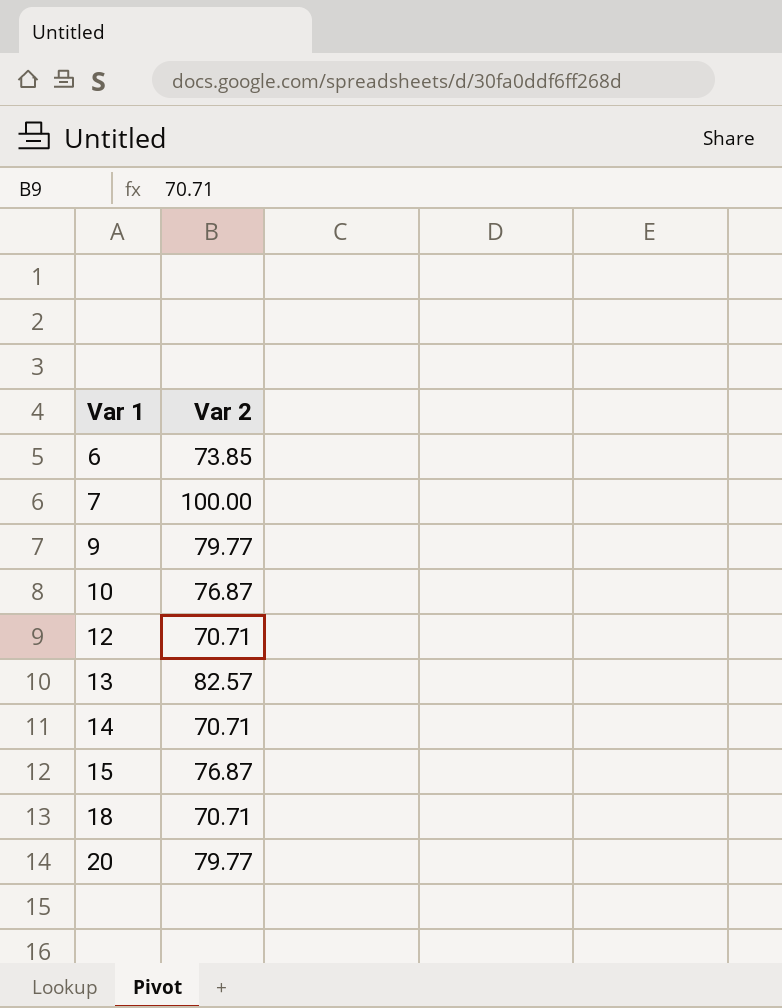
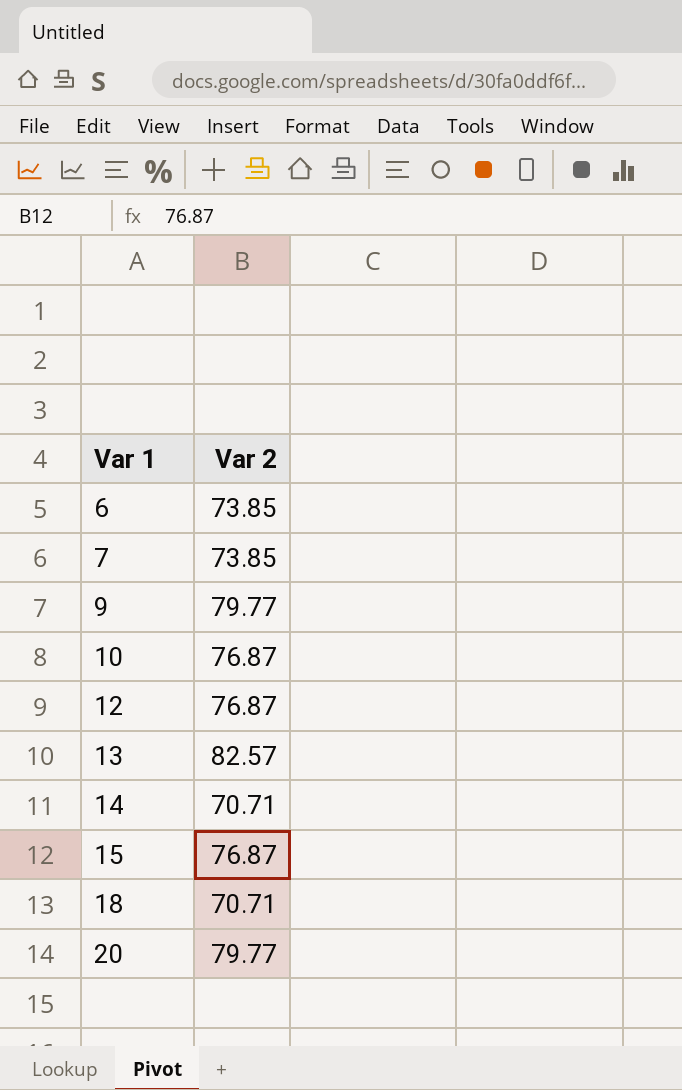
7 | Var 2: 100.00 -> 73.85
12 | Var 2: 70.71 -> 76.87

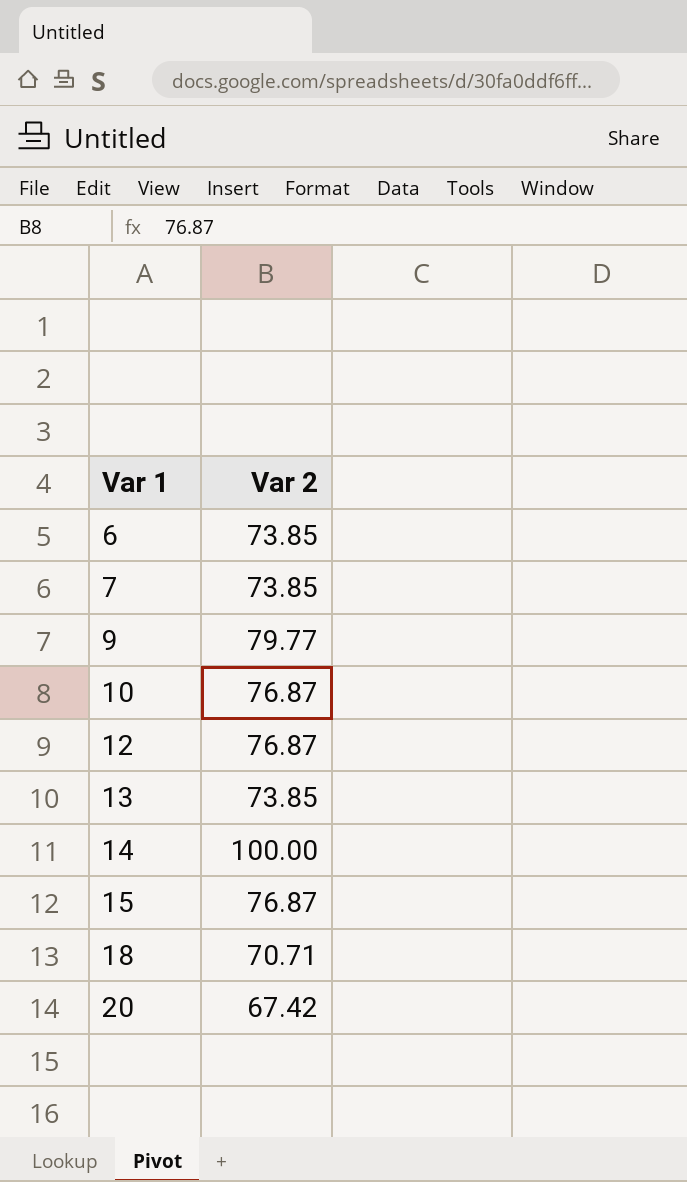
13 | Var 2: 82.57 -> 73.85
14 | Var 2: 70.71 -> 100.00
20 | Var 2: 79.77 -> 67.42

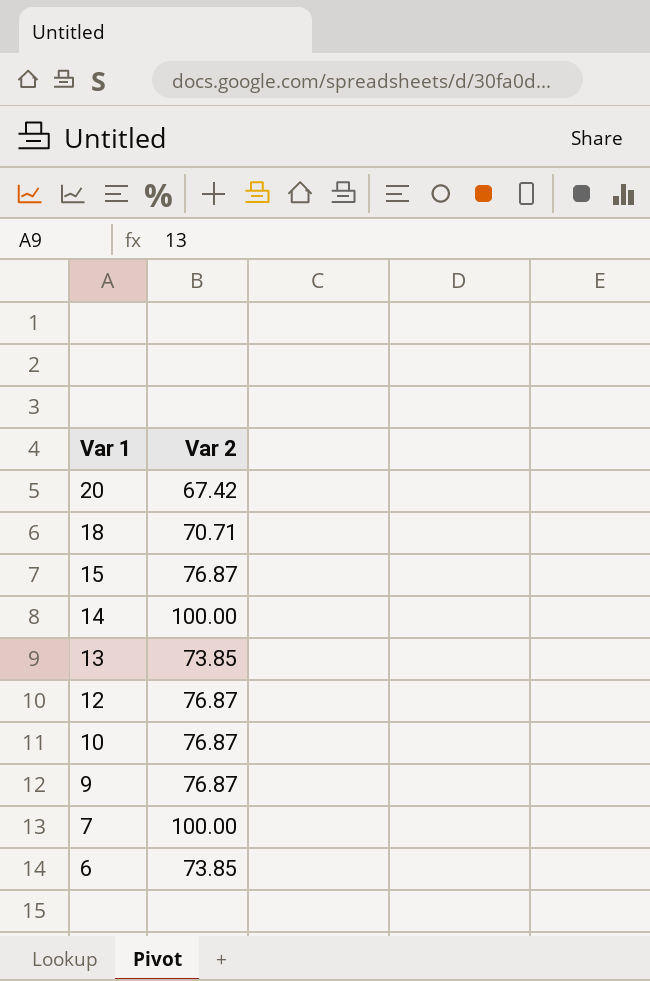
row order: Var 1 ascending -> Var 1 descending
9 | Var 2: 79.77 -> 76.87
7 | Var 2: 73.85 -> 100.00

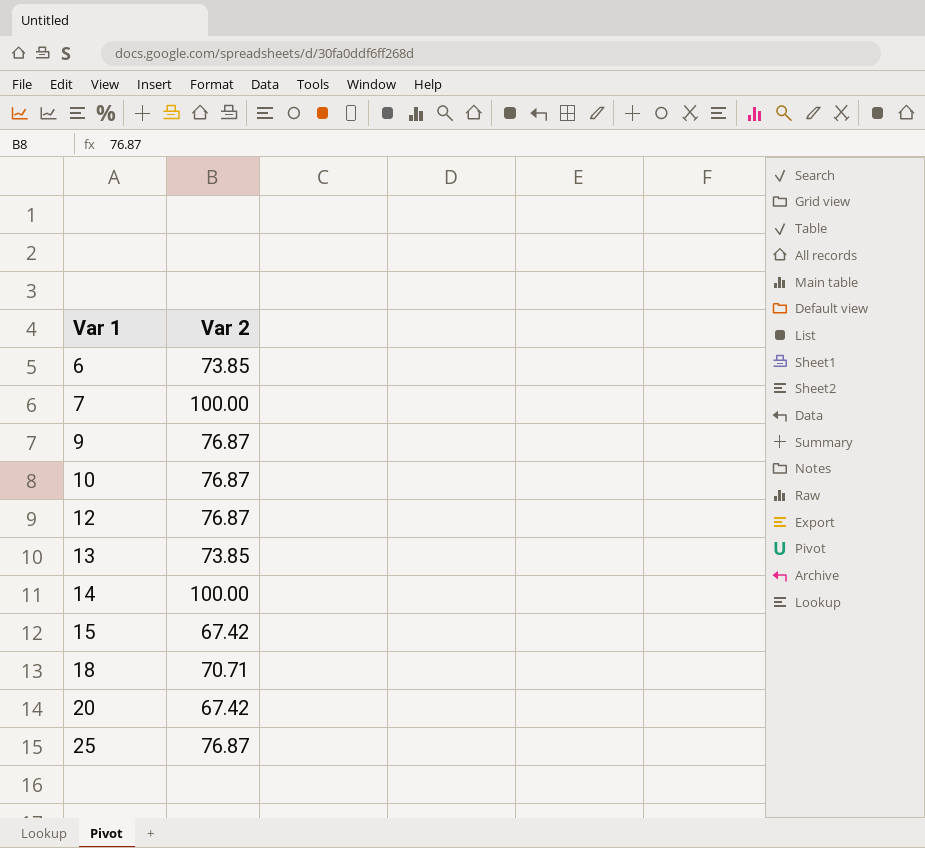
row order: Var 1 descending -> Var 1 ascending
15 | Var 2: 76.87 -> 67.42
row 25: none -> 76.87

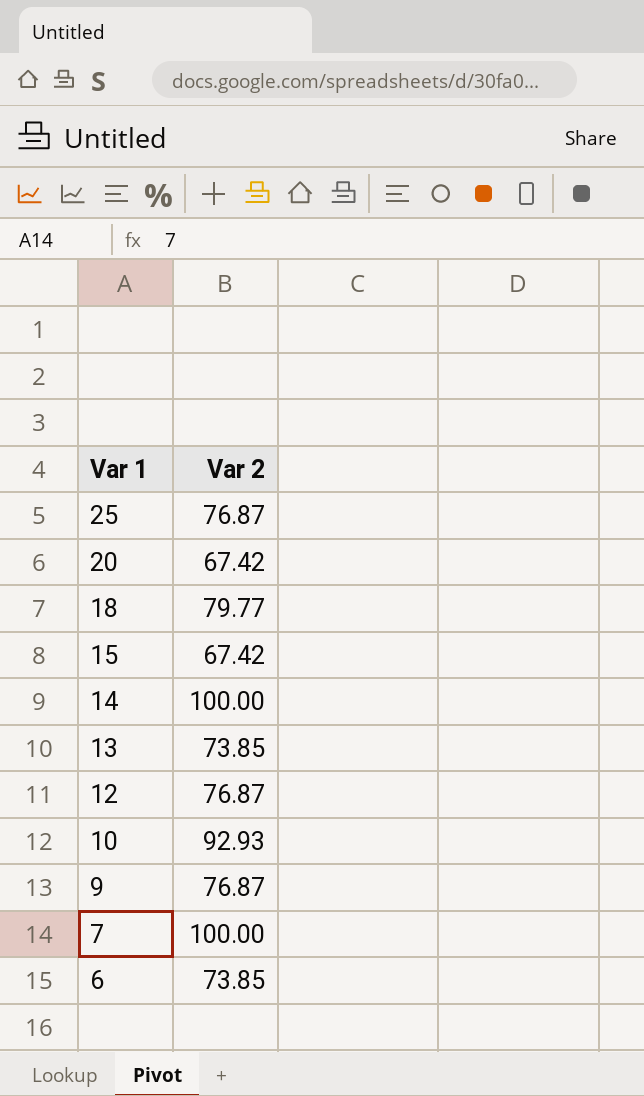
row order: Var 1 ascending -> Var 1 descending
18 | Var 2: 70.71 -> 79.77
10 | Var 2: 76.87 -> 92.93

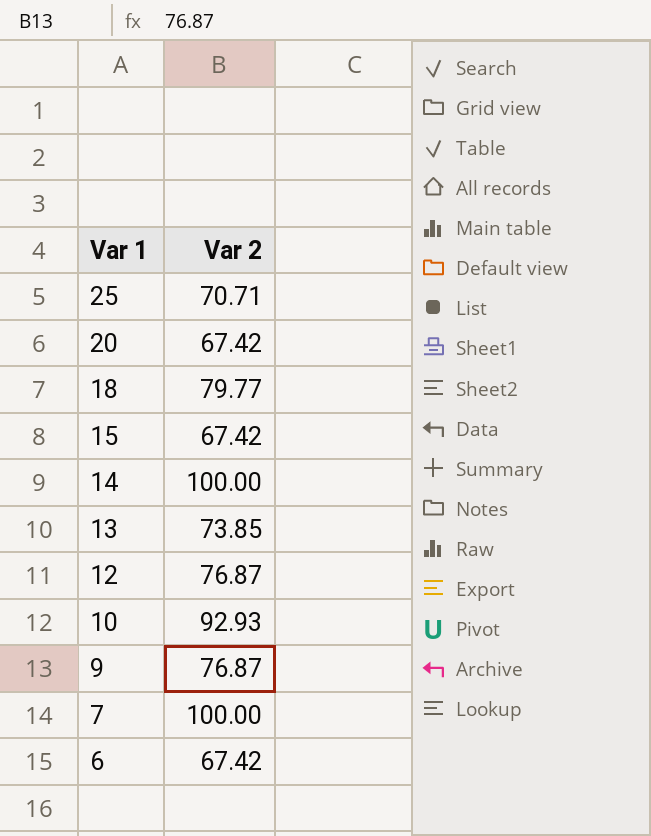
25 | Var 2: 76.87 -> 70.71
6 | Var 2: 73.85 -> 67.42

